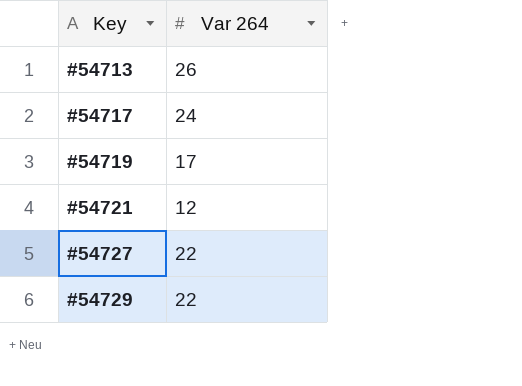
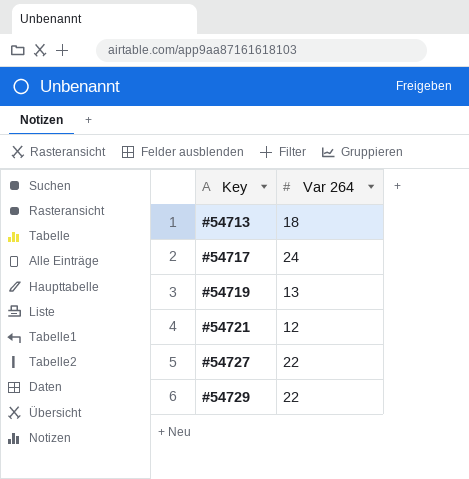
#54713 | Var 264: 26 -> 18
#54719 | Var 264: 17 -> 13

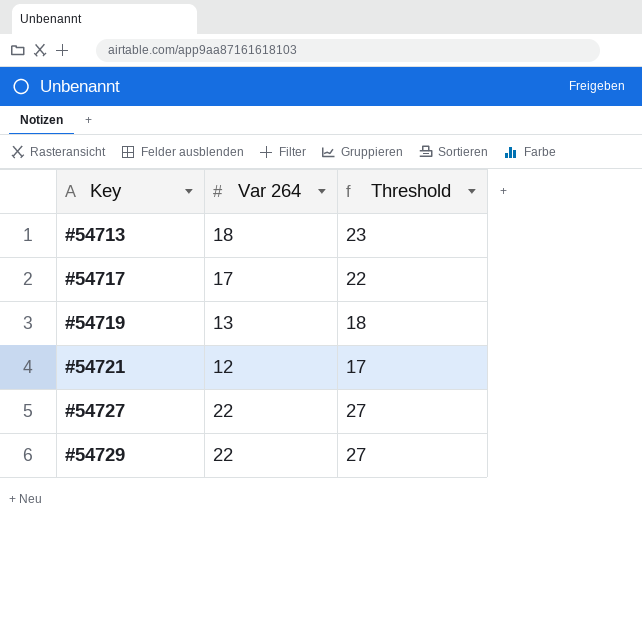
column Threshold | formula: none -> [Var 264] + 5
#54717 | Var 264: 24 -> 17

